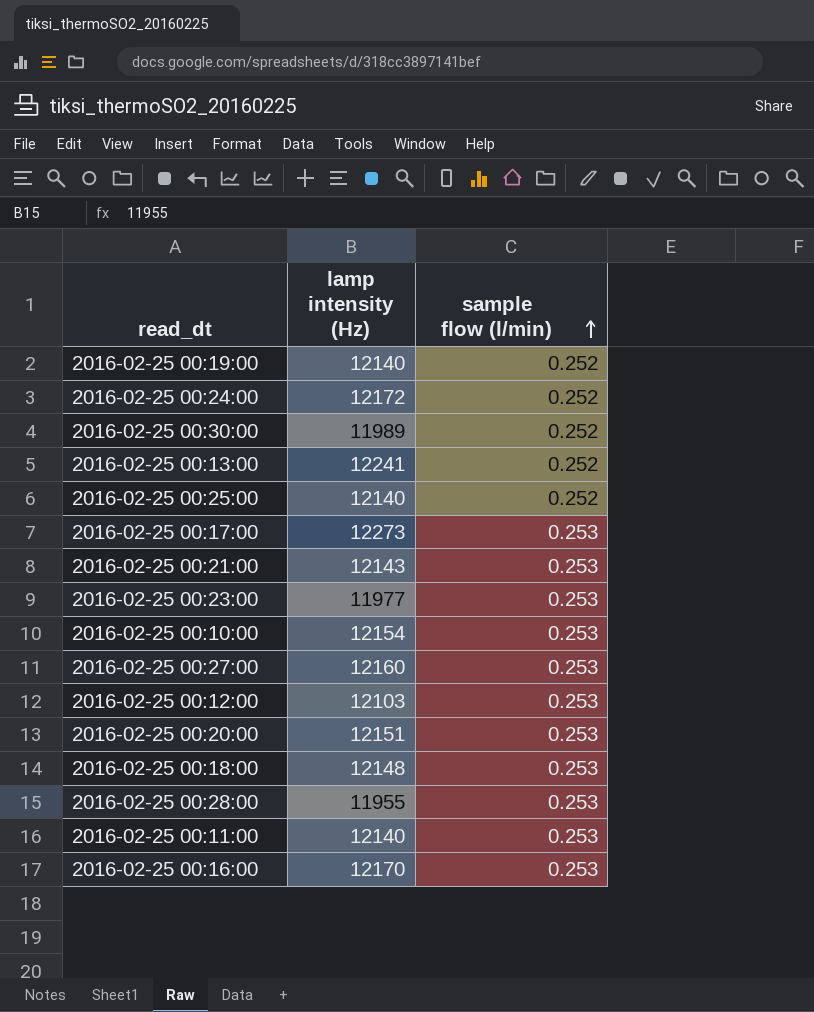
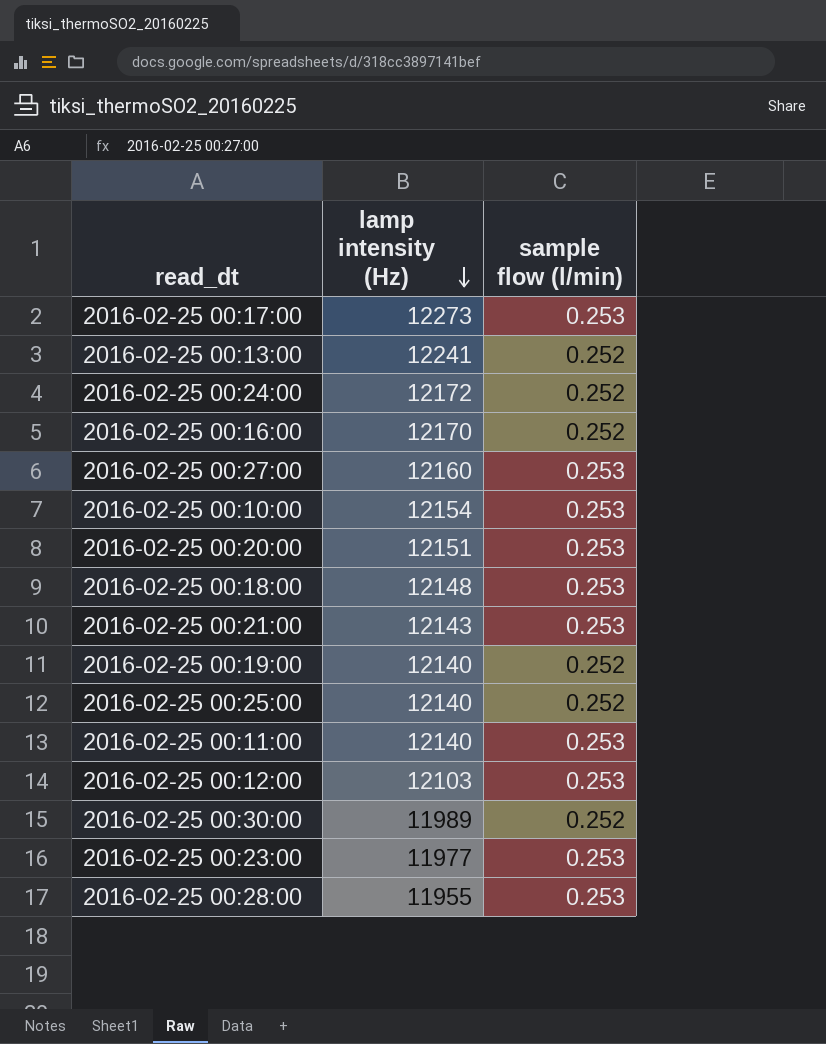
row order: sample flow (l/min) ascending -> lamp intensity (Hz) descending
2016-02-25 00:16:00 | sample flow (l/min): 0.253 -> 0.252

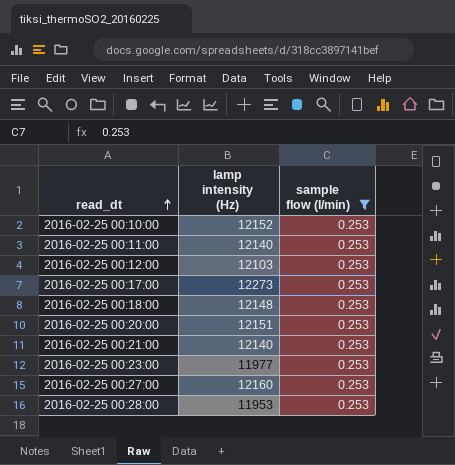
filter: none -> sample flow (l/min) = 0.253
row order: lamp intensity (Hz) descending -> read_dt ascending
2016-02-25 00:10:00 | lamp intensity (Hz): 12154 -> 12152
2016-02-25 00:21:00 | lamp intensity (Hz): 12143 -> 12140
2016-02-25 00:28:00 | lamp intensity (Hz): 11955 -> 11953

